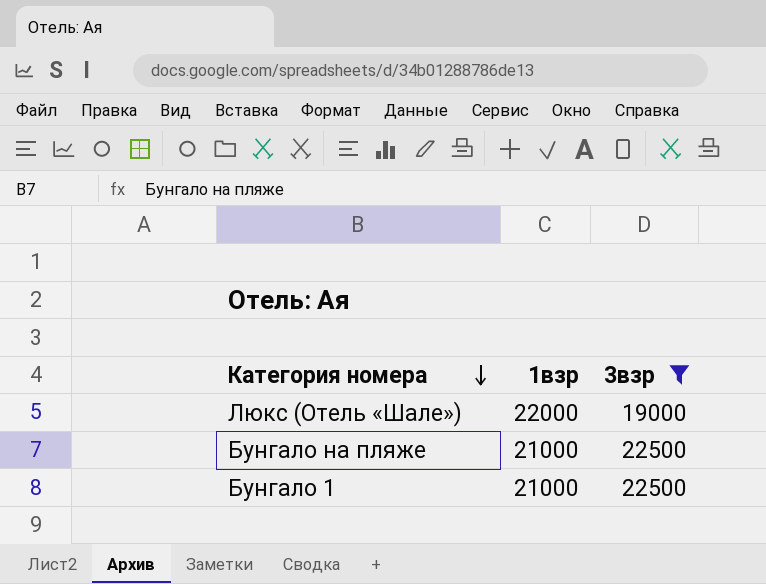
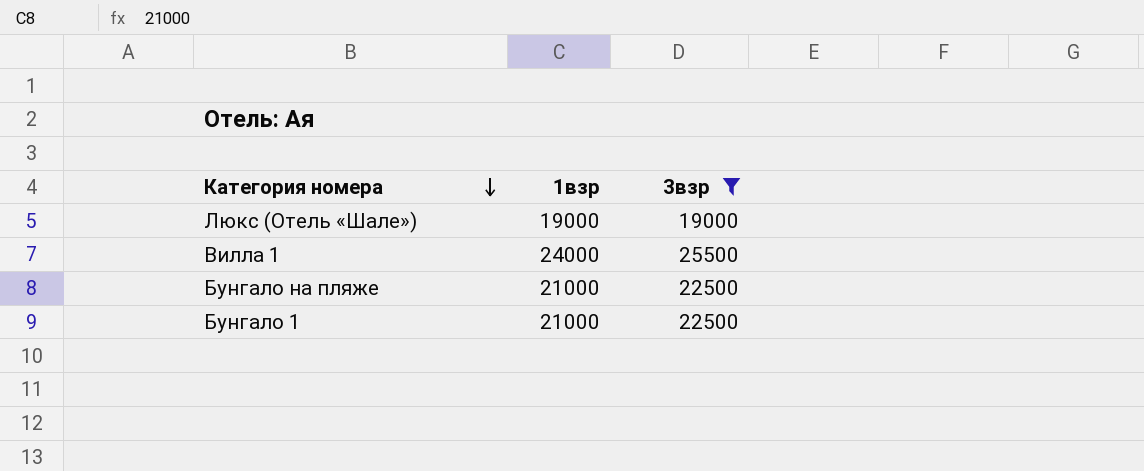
Люкс (Отель «Шале») | 1взр: 22000 -> 19000
row Вилла 1: none -> 24000 | 25500

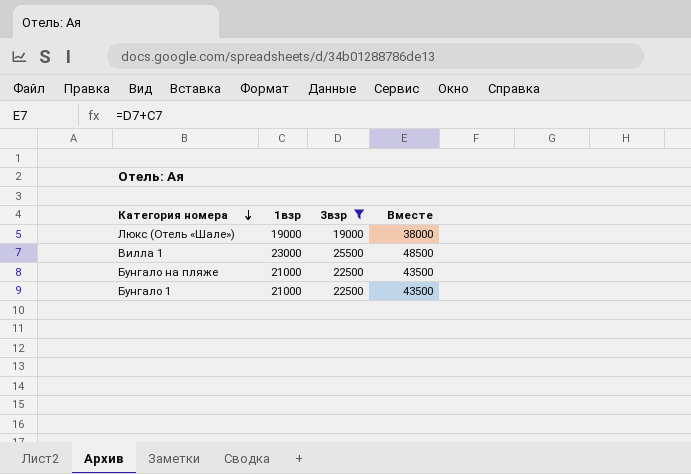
column Вместе | formula: none -> [1взр] + [3взр]
Вилла 1 | 1взр: 24000 -> 23000

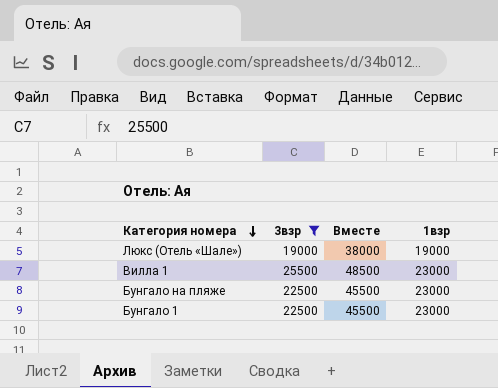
column 1взр | position: 2 -> 4
Бунгало на пляже | Вместе: 43500 -> 45500
Бунгало на пляже | 1взр: 21000 -> 23000
Бунгало 1 | Вместе: 43500 -> 45500
Бунгало 1 | 1взр: 21000 -> 23000

